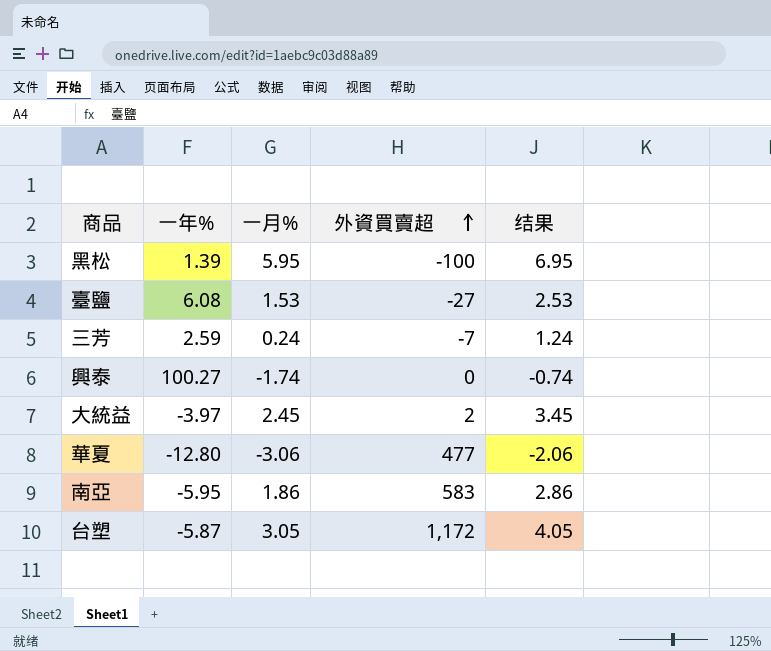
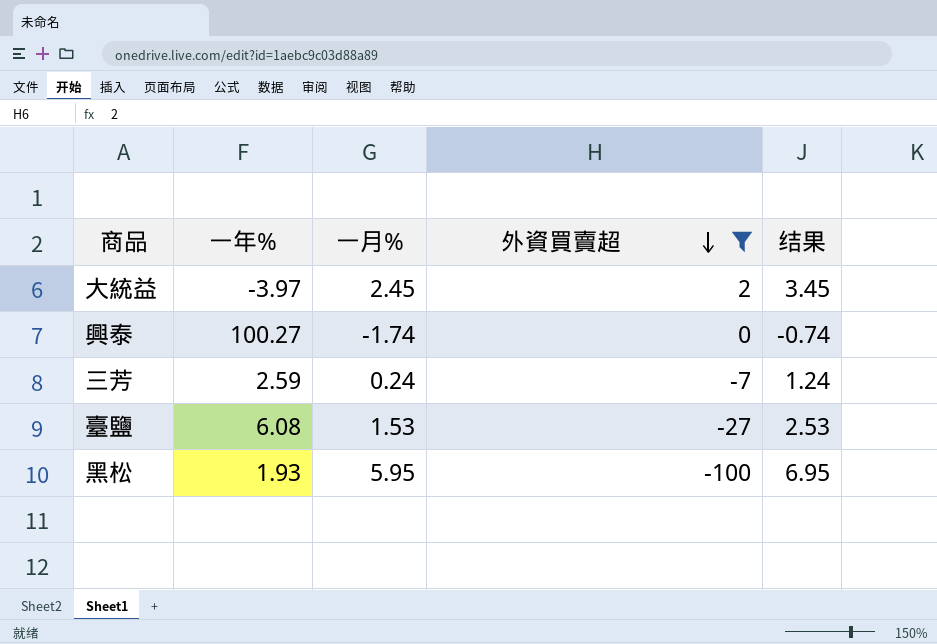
filter: none -> 外資買賣超 <= 2
row order: 外資買賣超 ascending -> 外資買賣超 descending
黑松 | 一年%: 1.39 -> 1.93

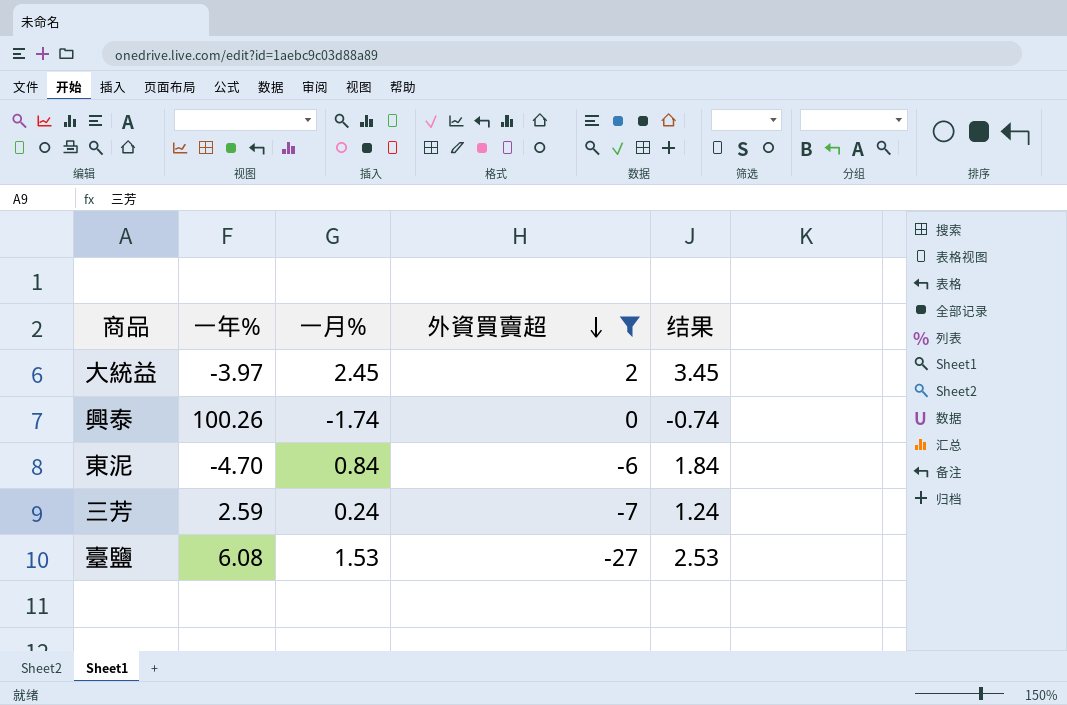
row 黑松: 1.93 | 5.95 | -100 | 6.95 -> none
興泰 | 一年%: 100.27 -> 100.26
row 東泥: none -> -4.70 | 0.84 | -6 | 1.84

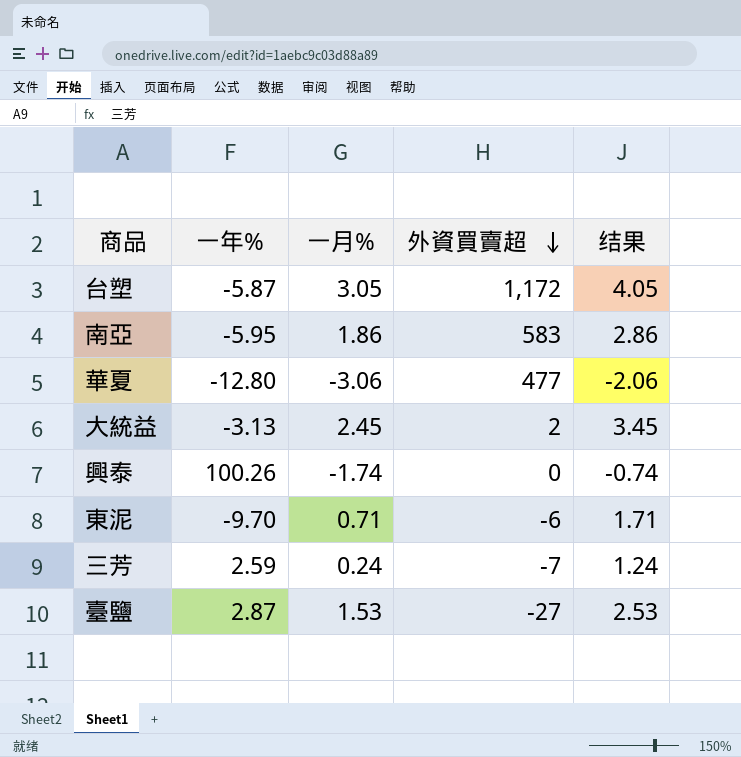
filter: 外資買賣超 <= 2 -> none
大統益 | 一年%: -3.97 -> -3.13
東泥 | 一年%: -4.70 -> -9.70
東泥 | 一月%: 0.84 -> 0.71
東泥 | 结果: 1.84 -> 1.71
臺鹽 | 一年%: 6.08 -> 2.87

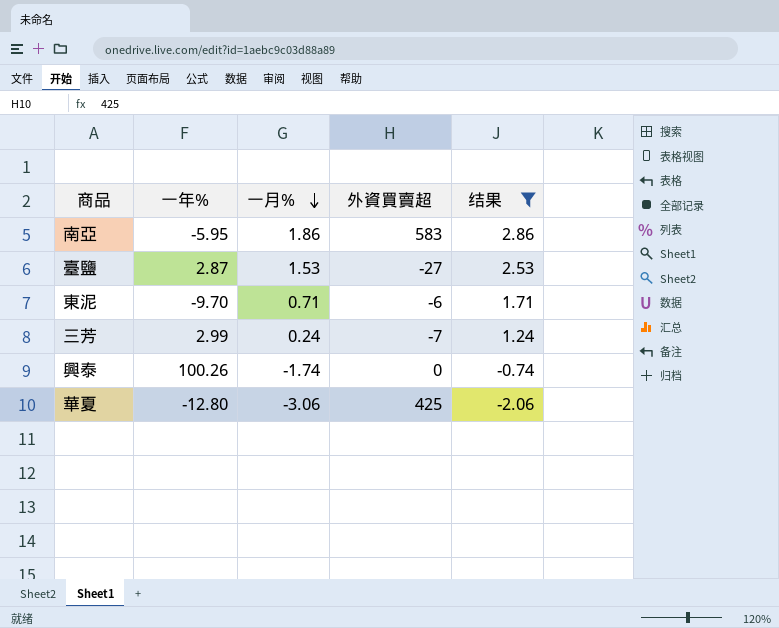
filter: none -> 结果 <= 2.86
row order: 外資買賣超 descending -> 一月% descending
三芳 | 一年%: 2.59 -> 2.99
華夏 | 外資買賣超: 477 -> 425

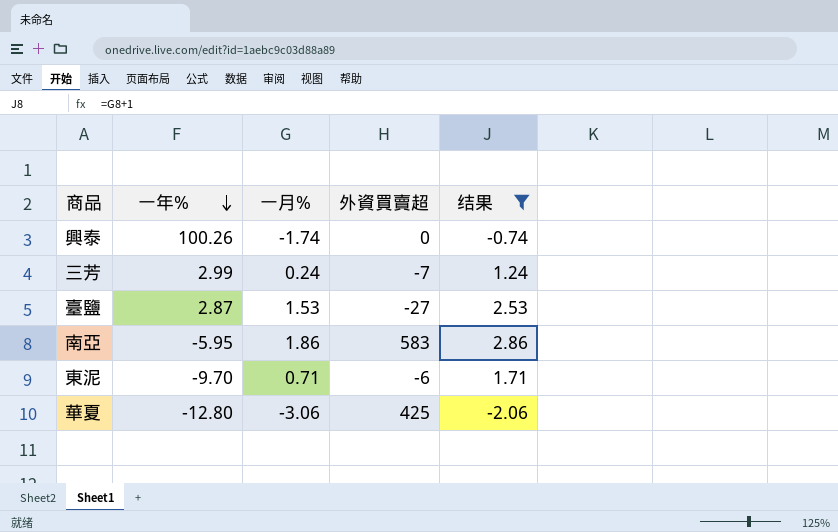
row order: 一月% descending -> 一年% descending

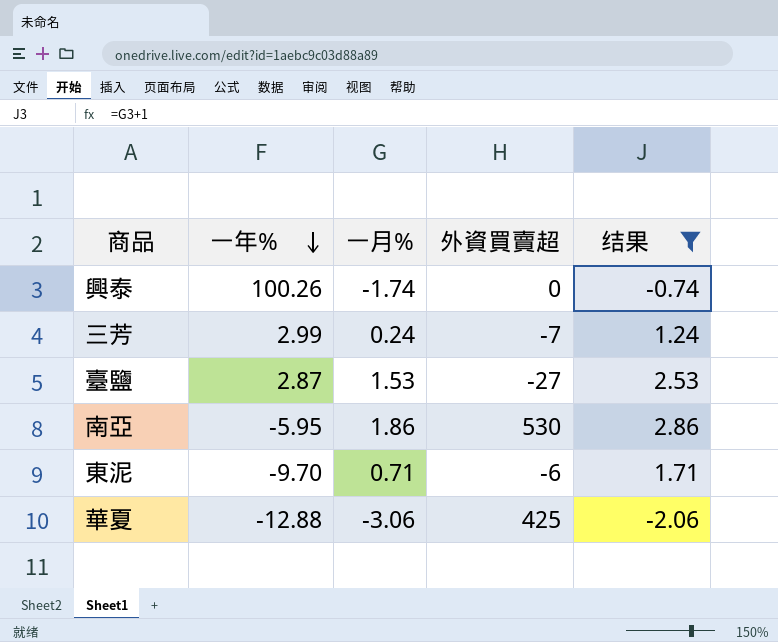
南亞 | 外資買賣超: 583 -> 530
華夏 | 一年%: -12.80 -> -12.88

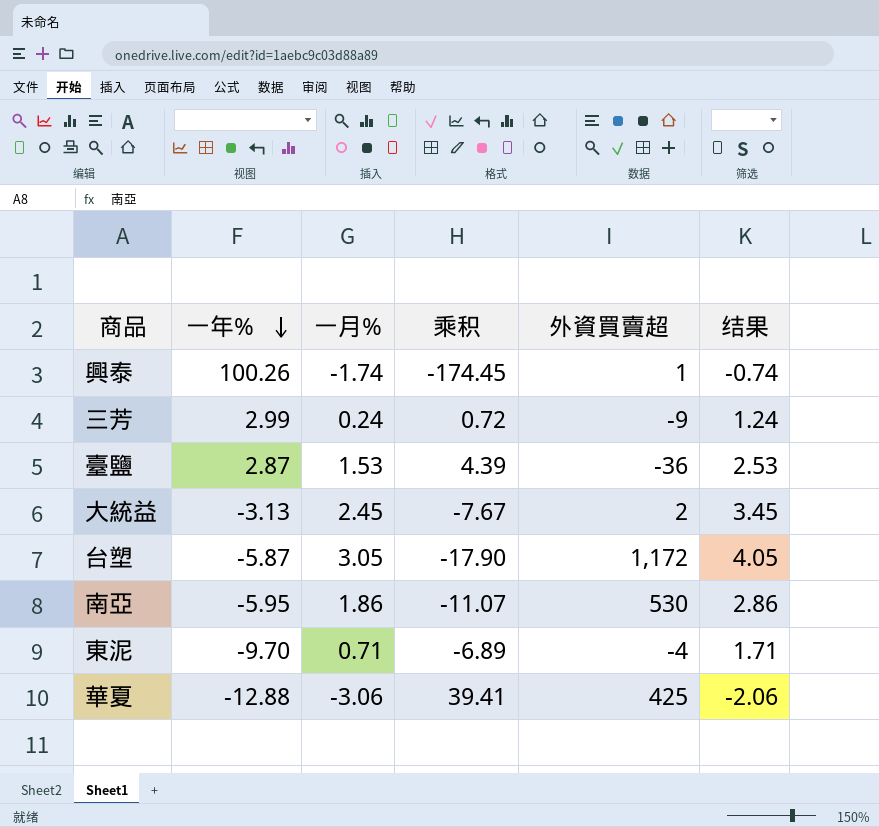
filter: 结果 <= 2.86 -> none
column 乘积 | formula: none -> [一年%] * [一月%]
興泰 | 外資買賣超: 0 -> 1
三芳 | 外資買賣超: -7 -> -9
臺鹽 | 外資買賣超: -27 -> -36
東泥 | 外資買賣超: -6 -> -4

